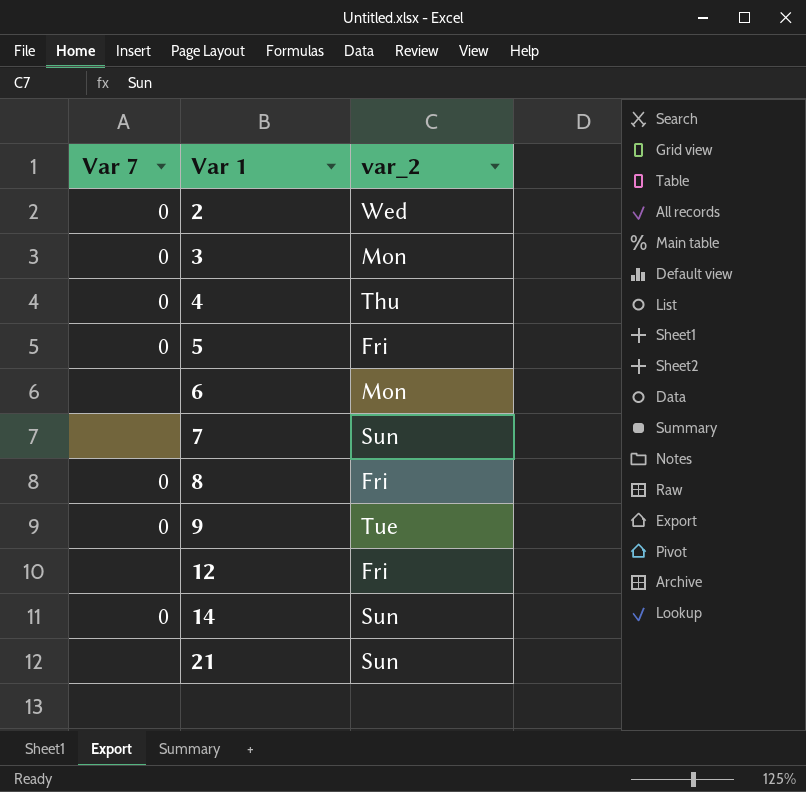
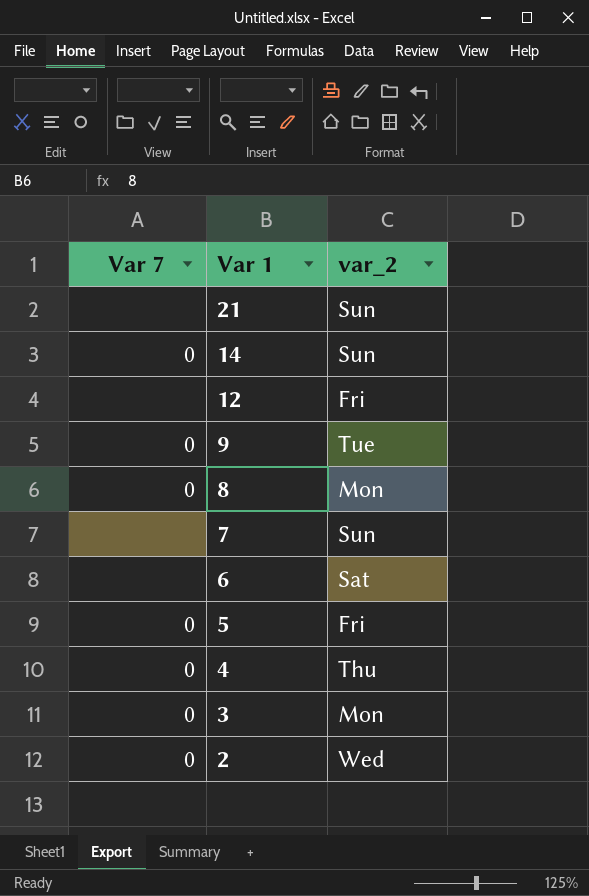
row order: Var 1 ascending -> Var 1 descending
8 | var_2: Fri -> Mon
6 | var_2: Mon -> Sat

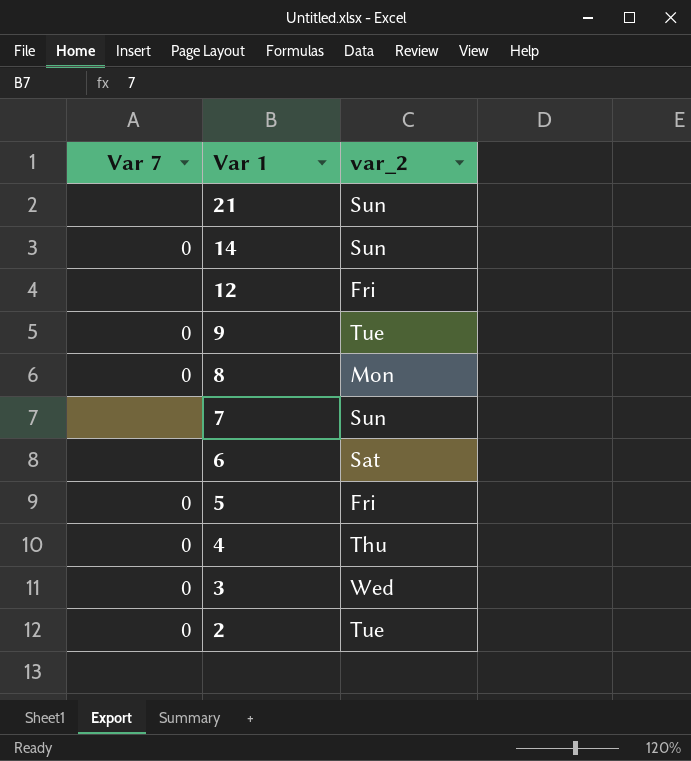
3 | var_2: Mon -> Wed
2 | var_2: Wed -> Tue

